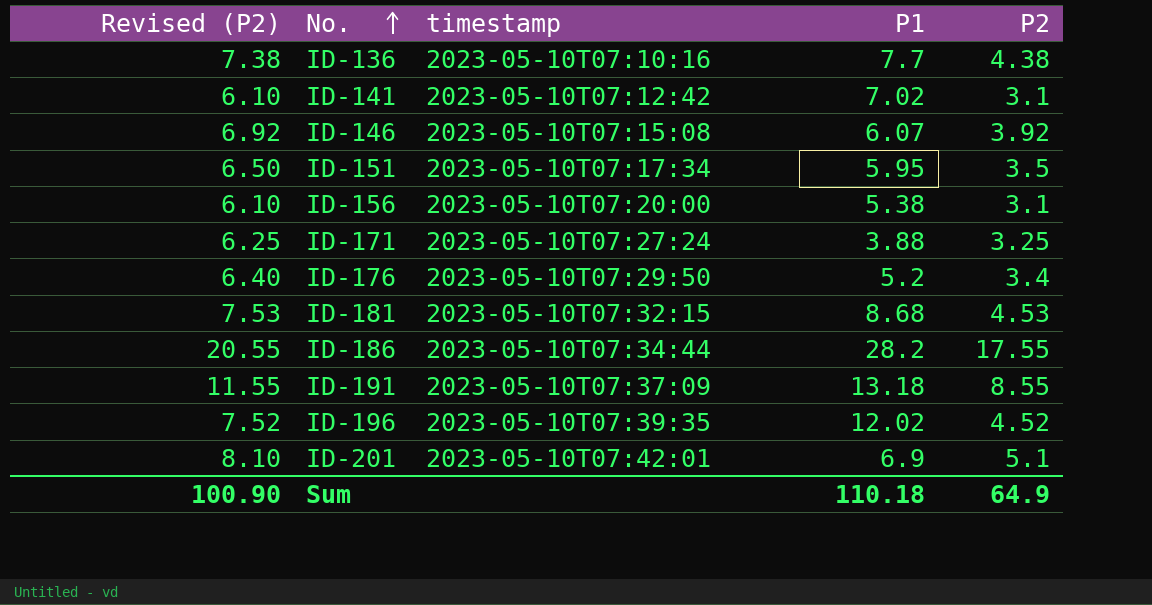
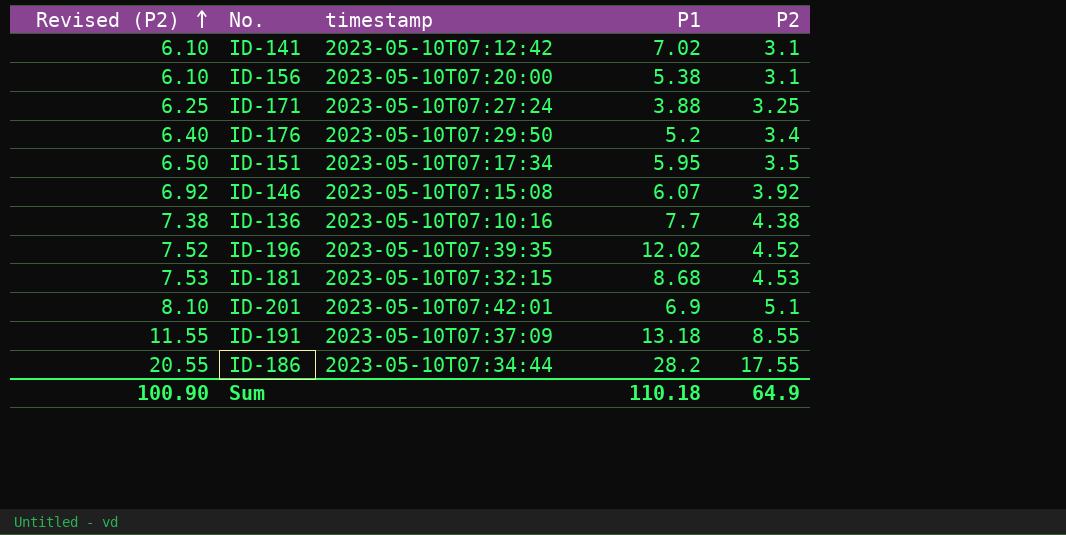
row order: No. ascending -> Revised (P2) ascending

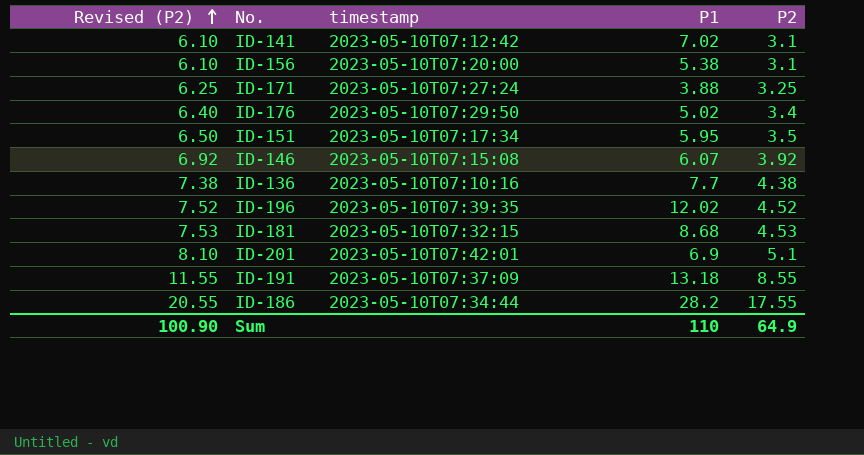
ID-176 | P1: 5.2 -> 5.02
Sum | P1: 110.18 -> 110

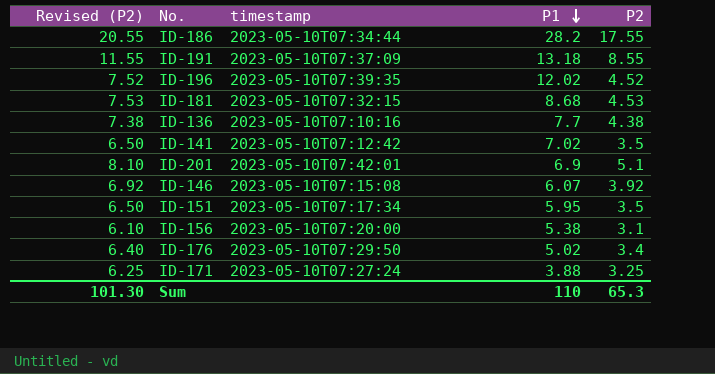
row order: Revised (P2) ascending -> P1 descending
ID-141 | Revised (P2): 6.10 -> 6.50
ID-141 | P2: 3.1 -> 3.5
Sum | Revised (P2): 100.90 -> 101.30
Sum | P2: 64.9 -> 65.3

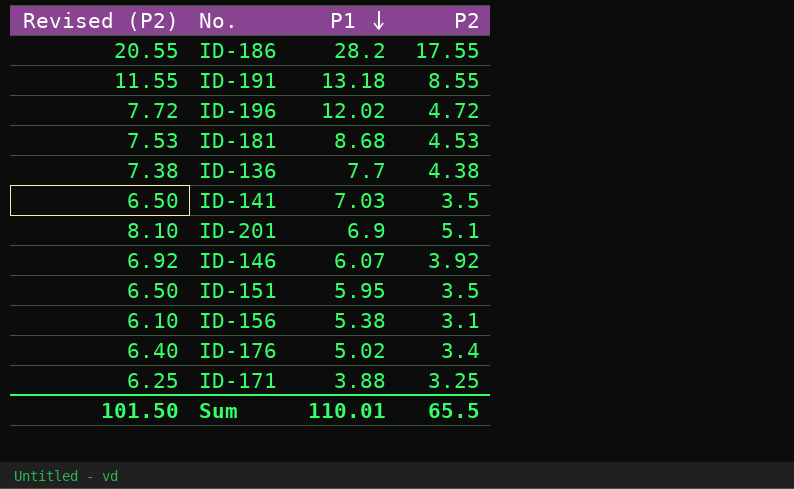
column timestamp | position: 3 -> none
ID-196 | Revised (P2): 7.52 -> 7.72
ID-196 | P2: 4.52 -> 4.72
ID-141 | P1: 7.02 -> 7.03
Sum | Revised (P2): 101.30 -> 101.50
Sum | P1: 110 -> 110.01
Sum | P2: 65.3 -> 65.5

